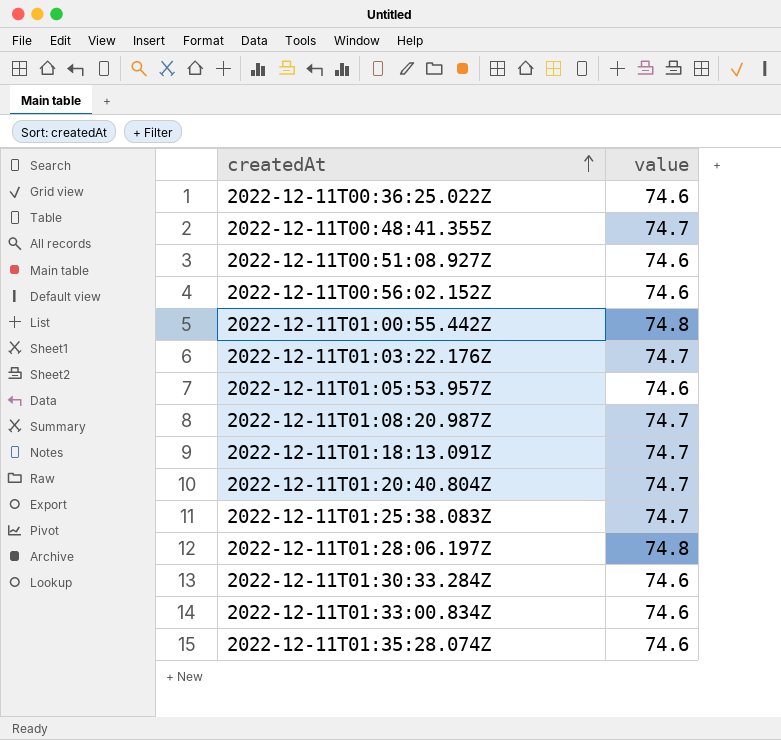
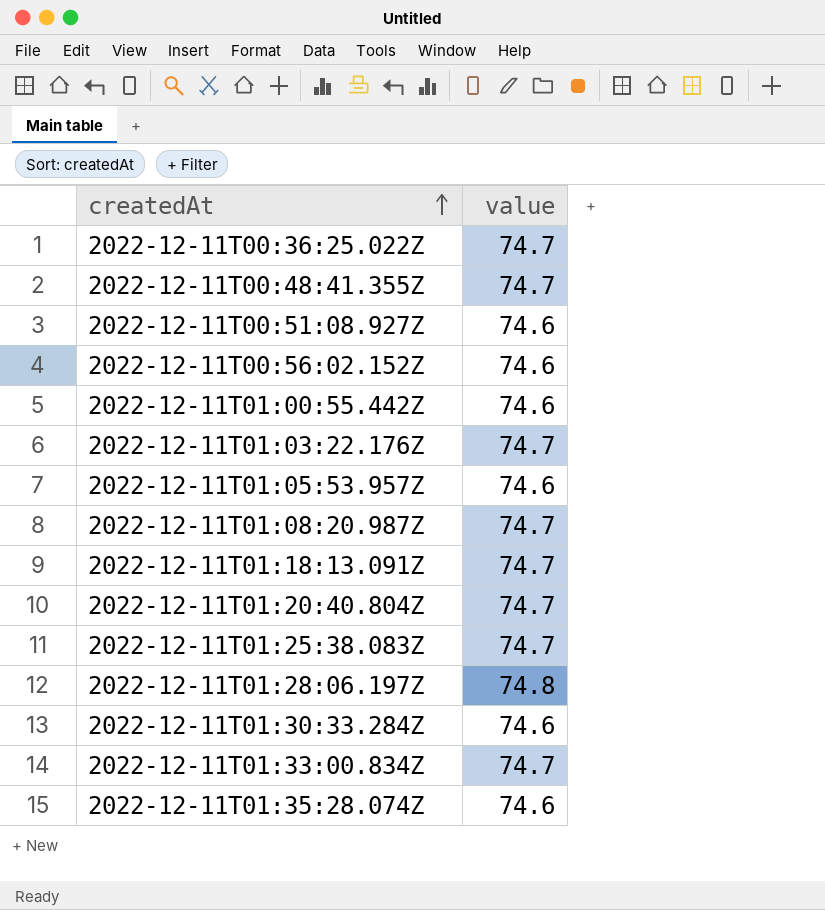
2022-12-11T00:36:25.022Z | value: 74.6 -> 74.7
2022-12-11T01:00:55.442Z | value: 74.8 -> 74.6
2022-12-11T01:33:00.834Z | value: 74.6 -> 74.7

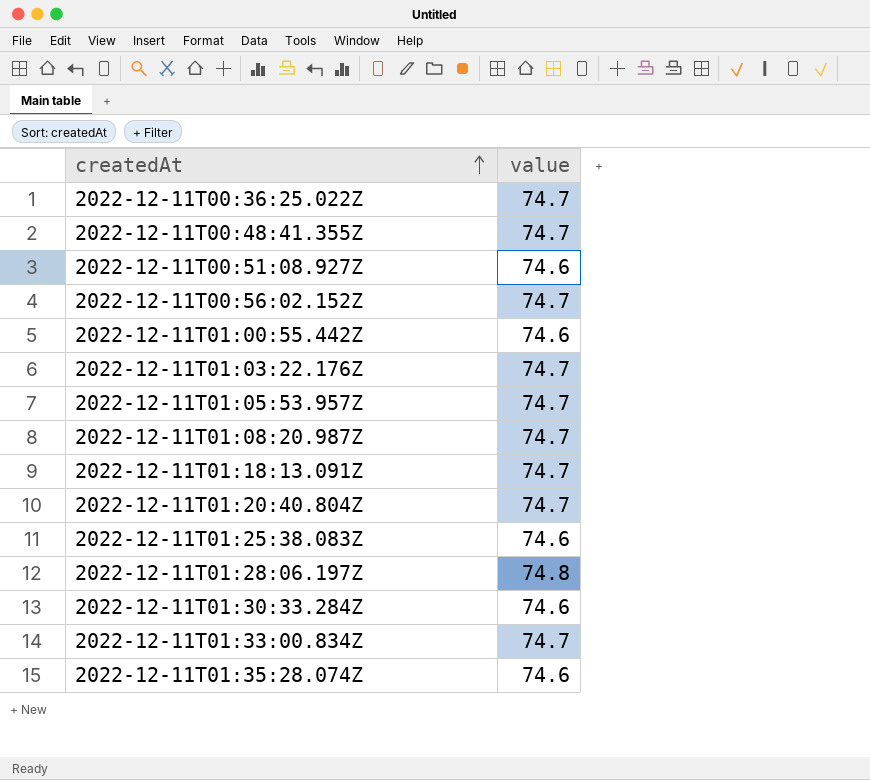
2022-12-11T00:56:02.152Z | value: 74.6 -> 74.7
2022-12-11T01:05:53.957Z | value: 74.6 -> 74.7
2022-12-11T01:25:38.083Z | value: 74.7 -> 74.6

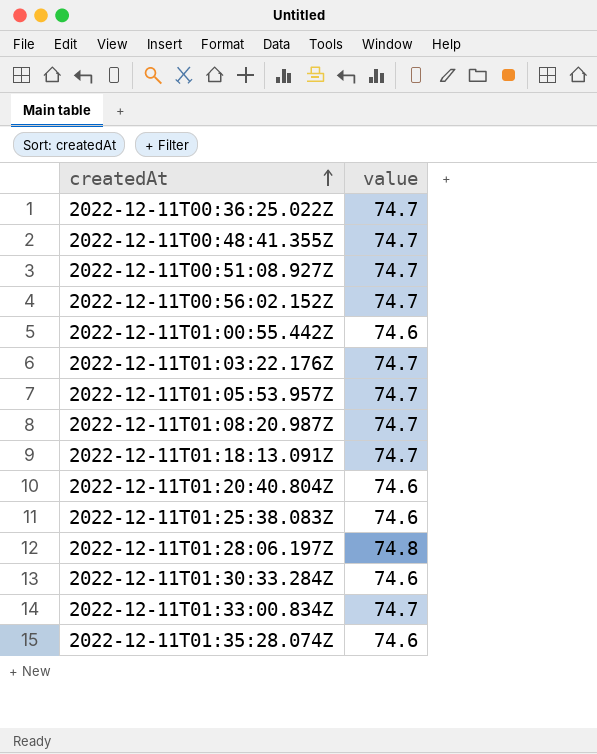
2022-12-11T00:51:08.927Z | value: 74.6 -> 74.7
2022-12-11T01:20:40.804Z | value: 74.7 -> 74.6

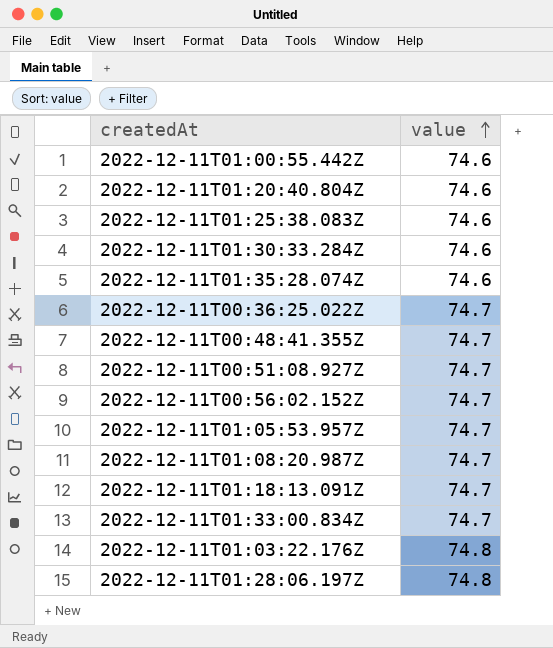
row order: createdAt ascending -> value ascending
2022-12-11T01:03:22.176Z | value: 74.7 -> 74.8

